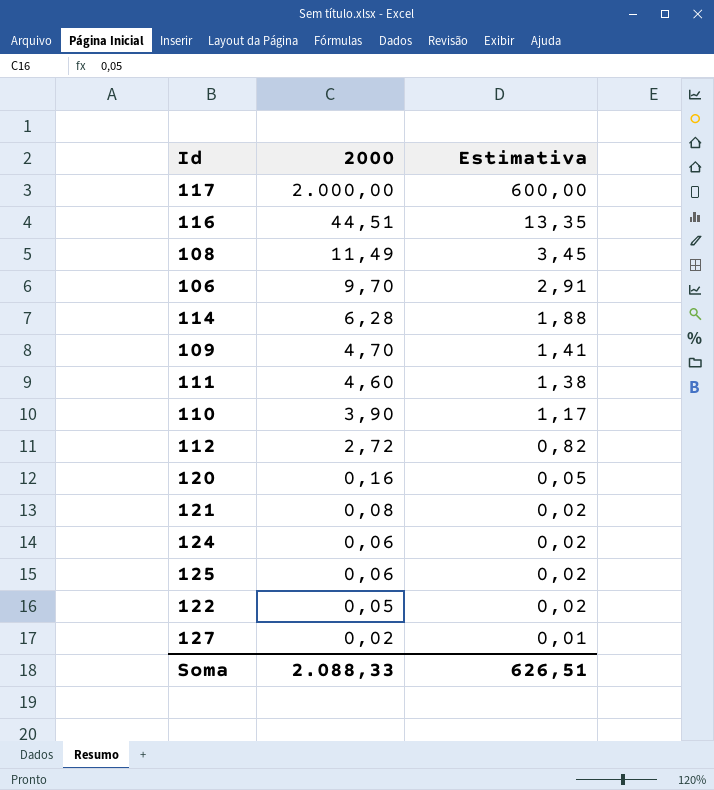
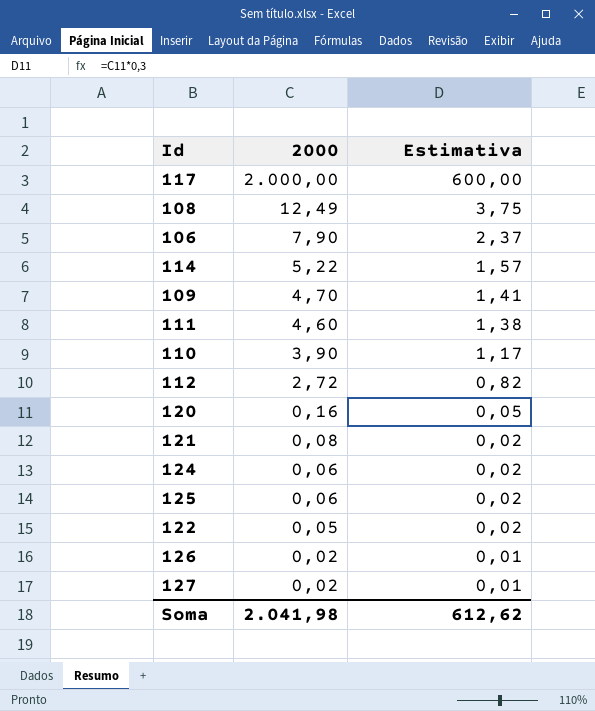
row 116: 44,51 | 13,35 -> none
108 | 2000: 11,49 -> 12,49
108 | Estimativa: 3,45 -> 3,75
106 | 2000: 9,70 -> 7,90
106 | Estimativa: 2,91 -> 2,37
114 | 2000: 6,28 -> 5,22
114 | Estimativa: 1,88 -> 1,57
row 126: none -> 0,02 | 0,01
Soma | 2000: 2.088,33 -> 2.041,98
Soma | Estimativa: 626,51 -> 612,62

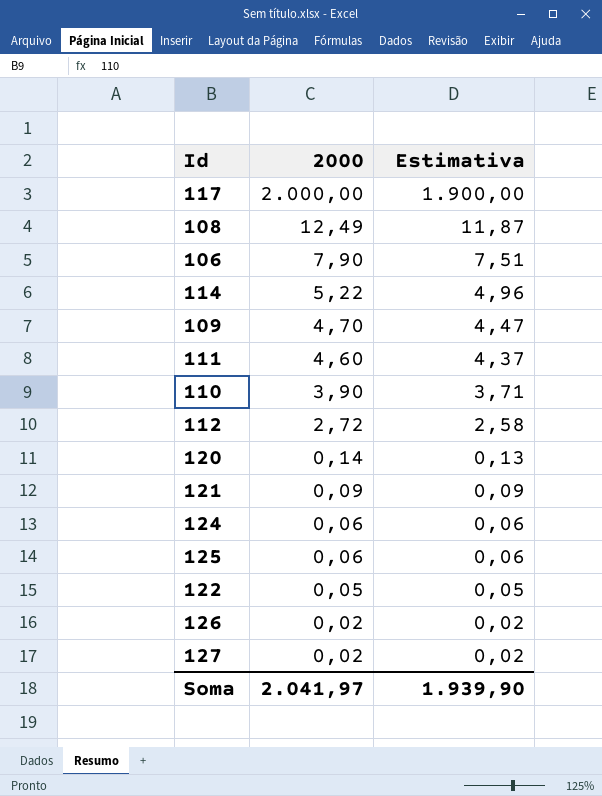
column Estimativa | formula: [2000] * 0,3 -> [2000] * 0,95
120 | 2000: 0,16 -> 0,14
121 | 2000: 0,08 -> 0,09
Soma | 2000: 2.041,98 -> 2.041,97
Soma | Estimativa: 612,62 -> 1.939,90

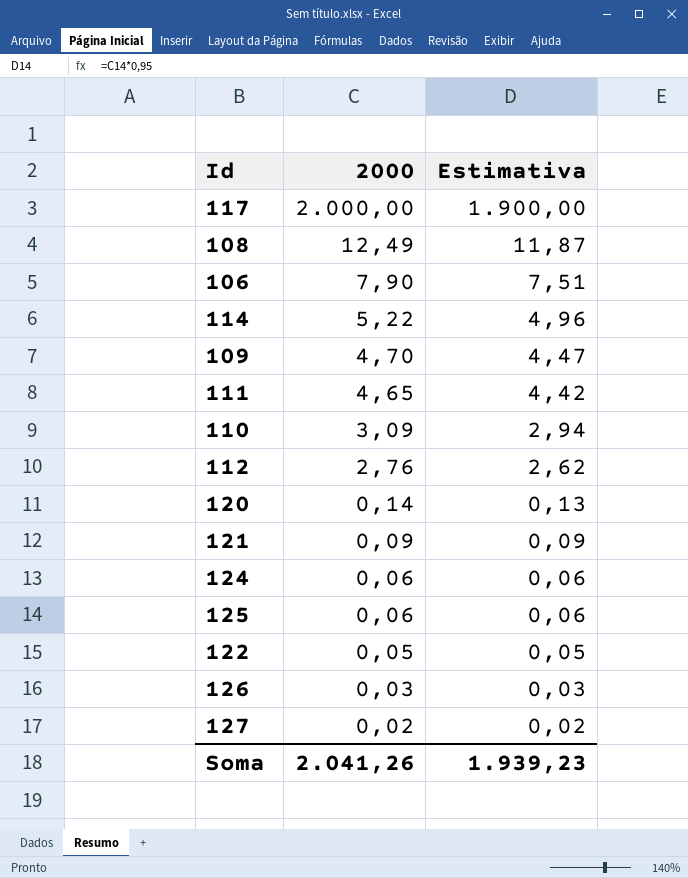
111 | 2000: 4,60 -> 4,65
111 | Estimativa: 4,37 -> 4,42
110 | 2000: 3,90 -> 3,09
110 | Estimativa: 3,71 -> 2,94
112 | 2000: 2,72 -> 2,76
112 | Estimativa: 2,58 -> 2,62
126 | 2000: 0,02 -> 0,03
126 | Estimativa: 0,02 -> 0,03
Soma | 2000: 2.041,97 -> 2.041,26
Soma | Estimativa: 1.939,90 -> 1.939,23

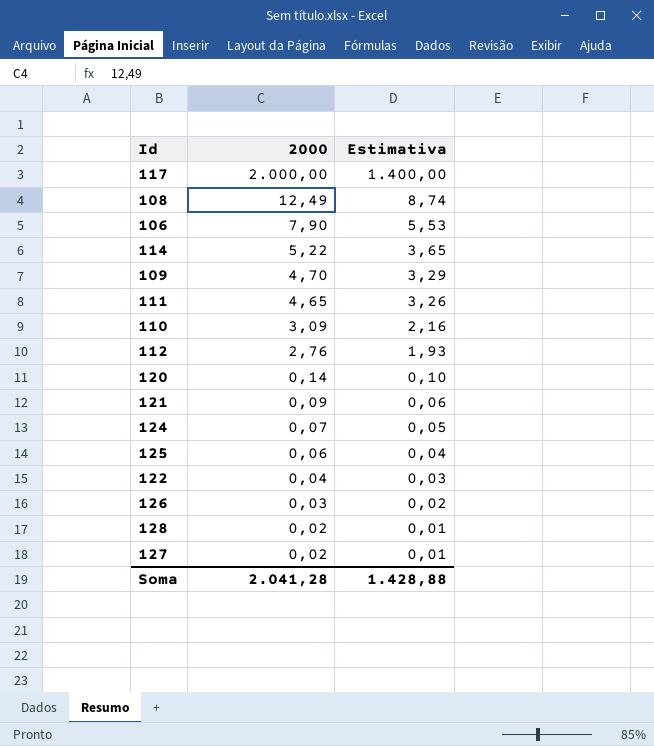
column Estimativa | formula: [2000] * 0,95 -> [2000] * 0,7
124 | 2000: 0,06 -> 0,07
122 | 2000: 0,05 -> 0,04
row 128: none -> 0,02 | 0,01
Soma | 2000: 2.041,26 -> 2.041,28
Soma | Estimativa: 1.939,23 -> 1.428,88

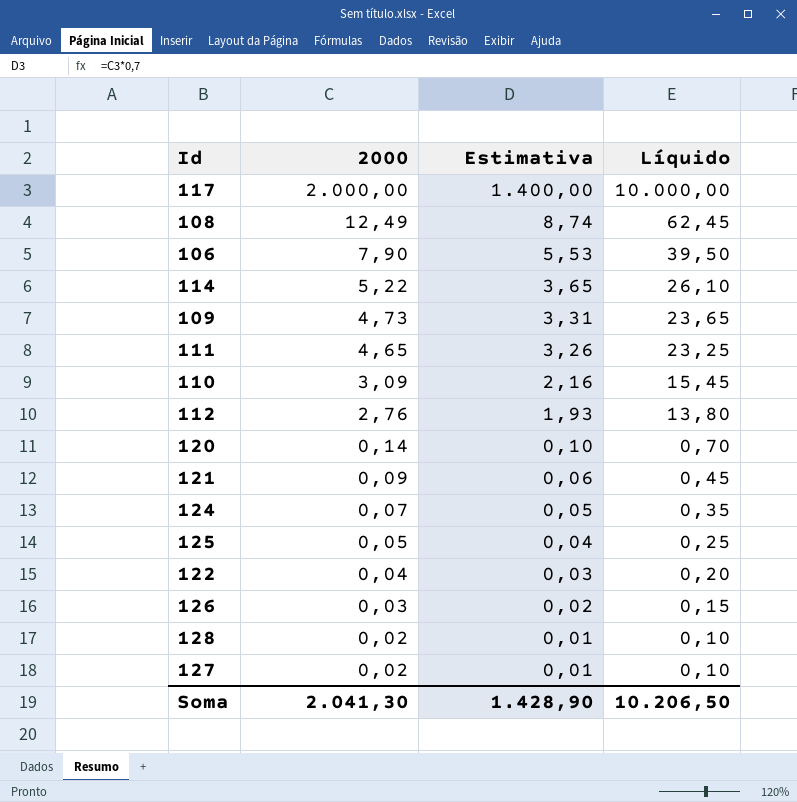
column Líquido | formula: none -> [2000] * 5
109 | 2000: 4,70 -> 4,73
109 | Estimativa: 3,29 -> 3,31
125 | 2000: 0,06 -> 0,05
Soma | 2000: 2.041,28 -> 2.041,30
Soma | Estimativa: 1.428,88 -> 1.428,90

